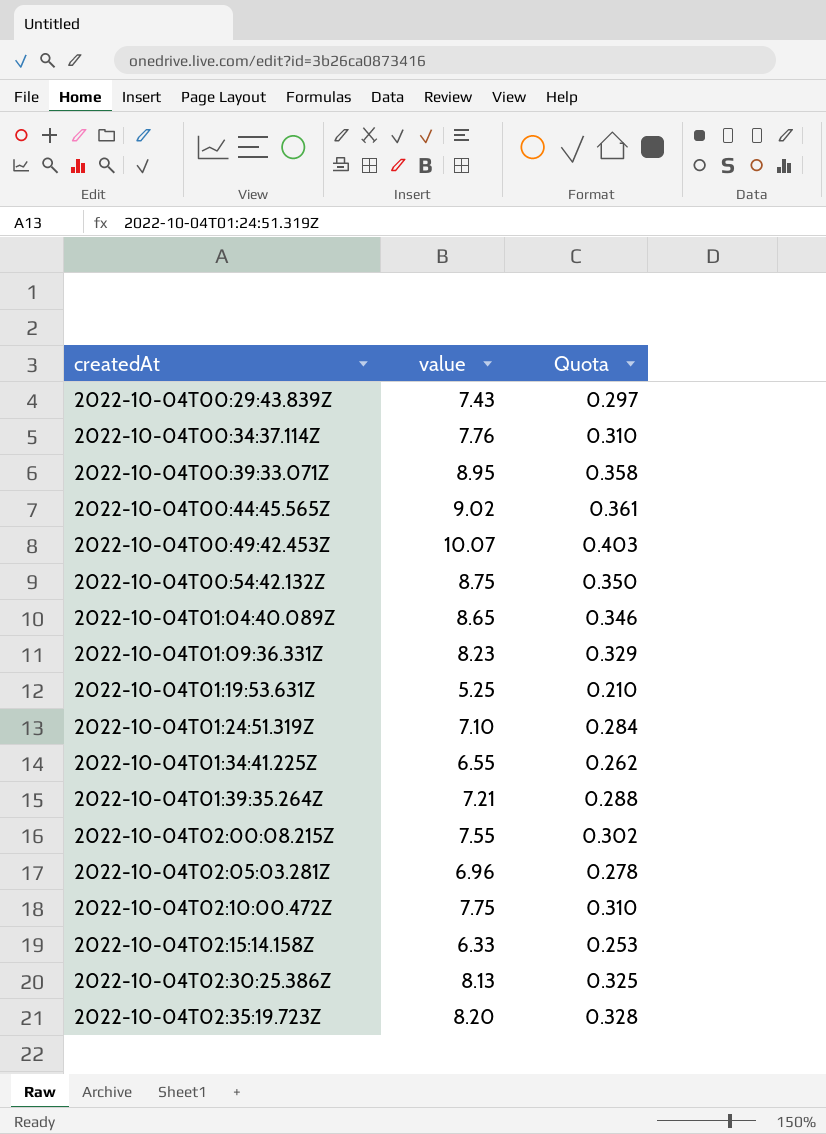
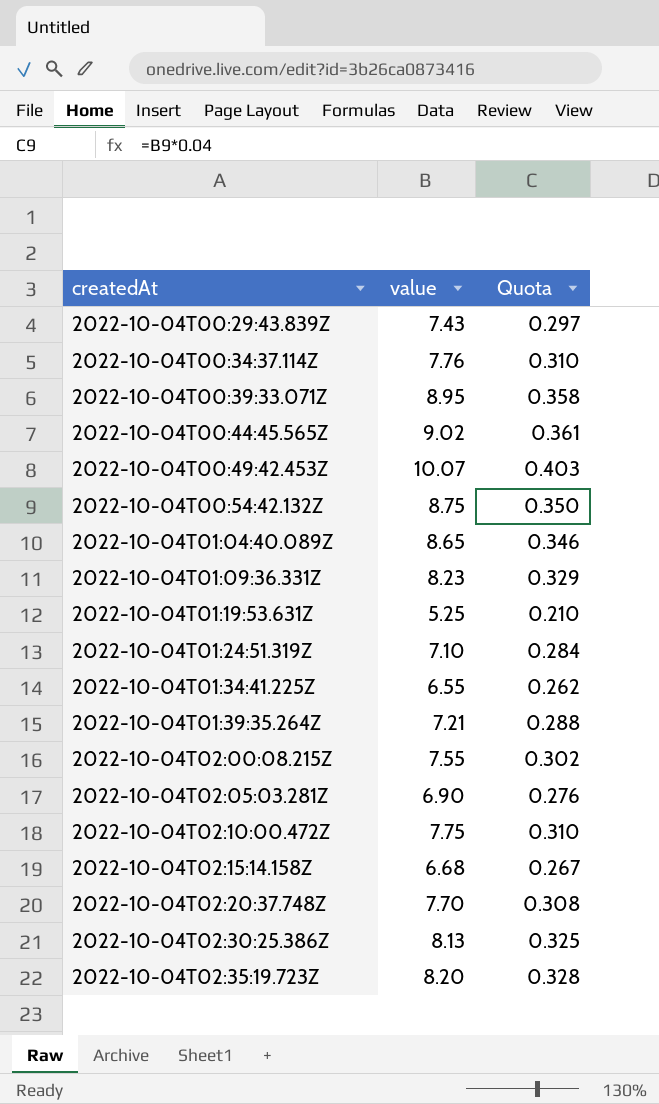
2022-10-04T02:05:03.281Z | value: 6.96 -> 6.90
2022-10-04T02:05:03.281Z | Quota: 0.278 -> 0.276
2022-10-04T02:15:14.158Z | value: 6.33 -> 6.68
2022-10-04T02:15:14.158Z | Quota: 0.253 -> 0.267
row 2022-10-04T02:20:37.748Z: none -> 7.70 | 0.308

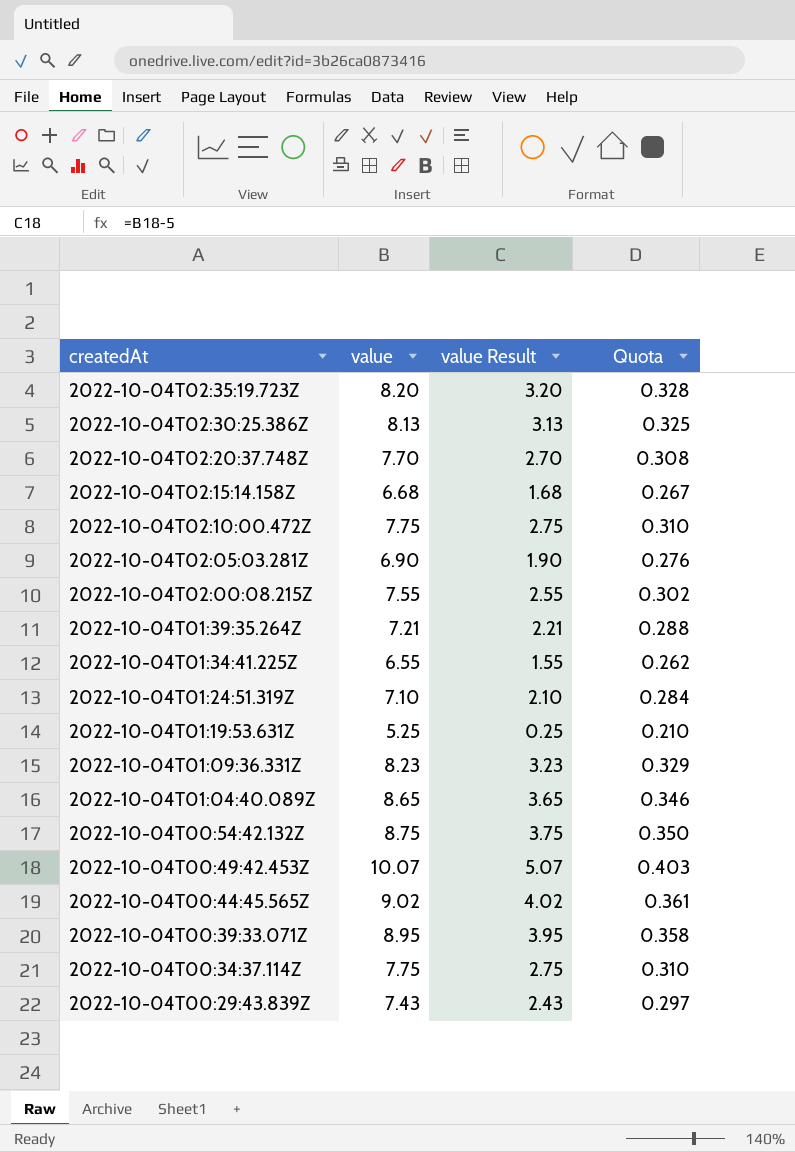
row order: createdAt ascending -> createdAt descending
column value Result | formula: none -> [value] - 5
2022-10-04T00:34:37.114Z | value: 7.76 -> 7.75

